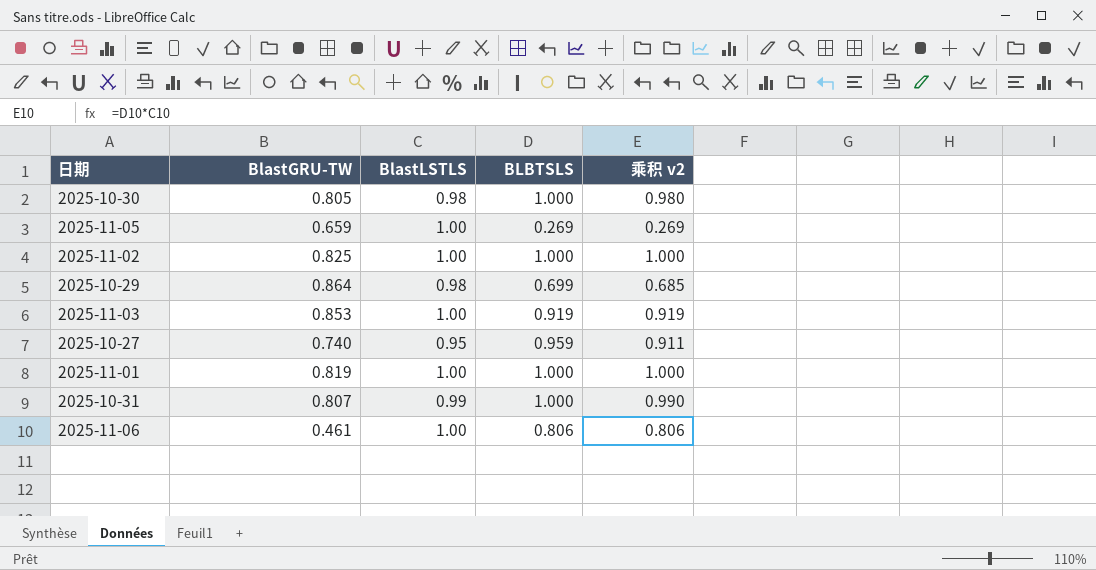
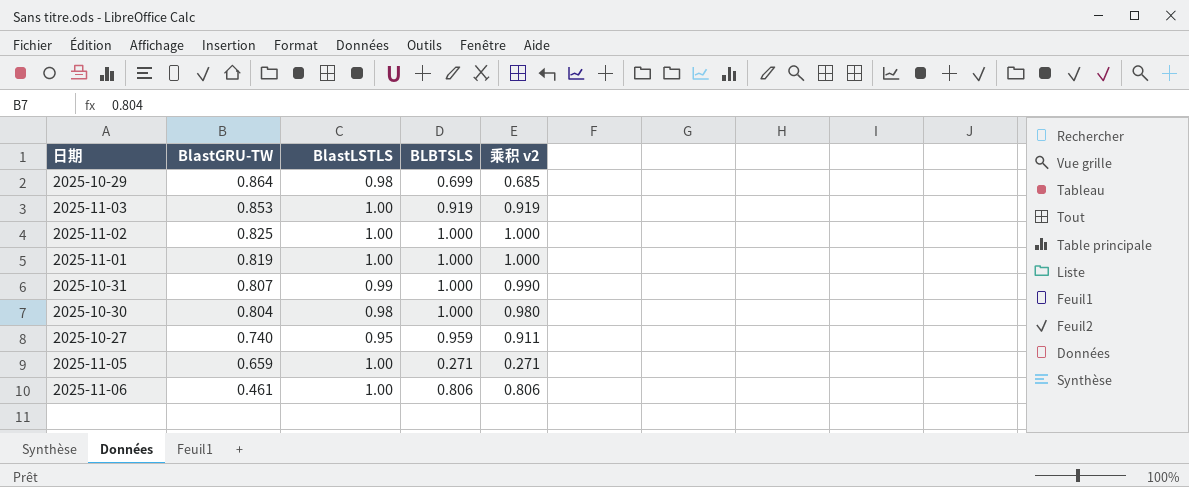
row order: none -> BlastGRU-TW descending
2025-10-30 | BlastGRU-TW: 0.805 -> 0.804
2025-11-05 | BLBTSLS: 0.269 -> 0.271
2025-11-05 | 乘积 v2: 0.269 -> 0.271

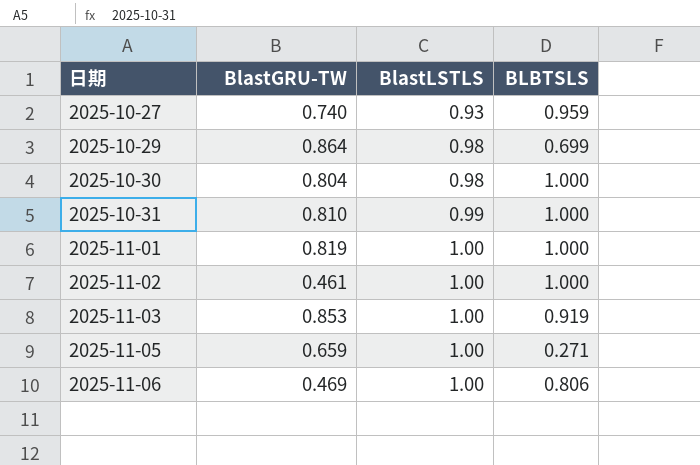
row order: BlastGRU-TW descending -> 日期 ascending
column 乘积 v2 | formula: [BlastLSTLS] * [BLBTSLS] -> none
2025-10-27 | BlastLSTLS: 0.95 -> 0.93
2025-10-31 | BlastGRU-TW: 0.807 -> 0.810
2025-11-02 | BlastGRU-TW: 0.825 -> 0.461
2025-11-06 | BlastGRU-TW: 0.461 -> 0.469

